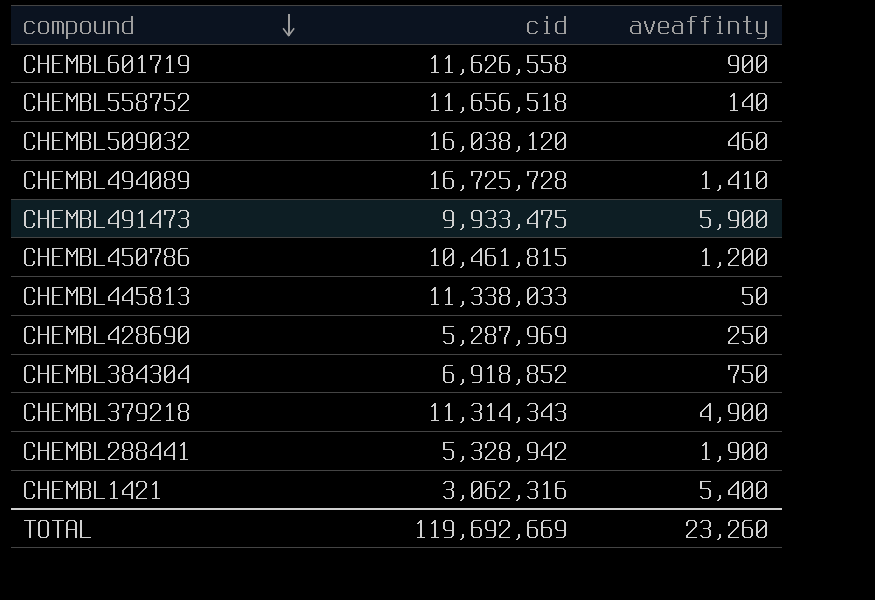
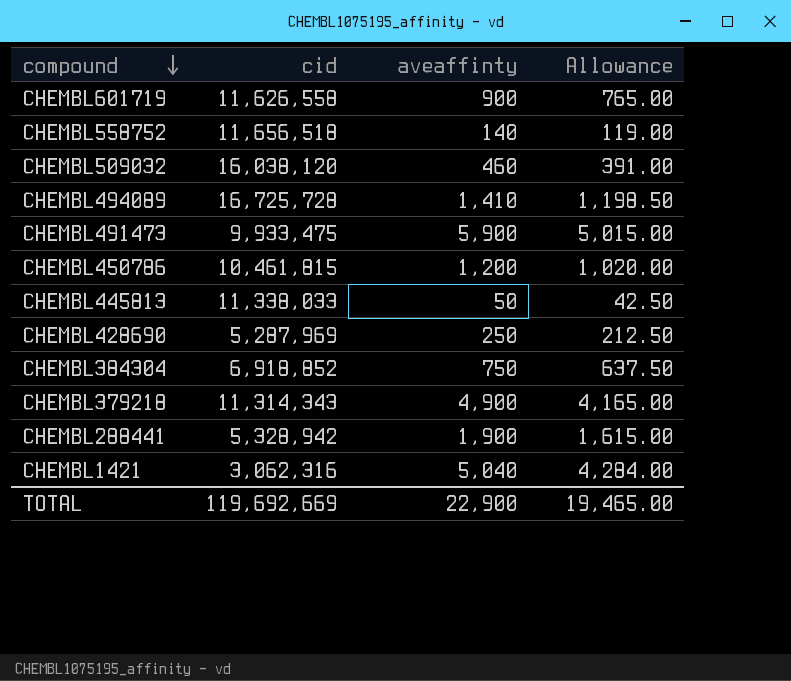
column Allowance | formula: none -> [aveaffinty] * 0.85
CHEMBL1421 | aveaffinty: 5,400 -> 5,040
TOTAL | aveaffinty: 23,260 -> 22,900

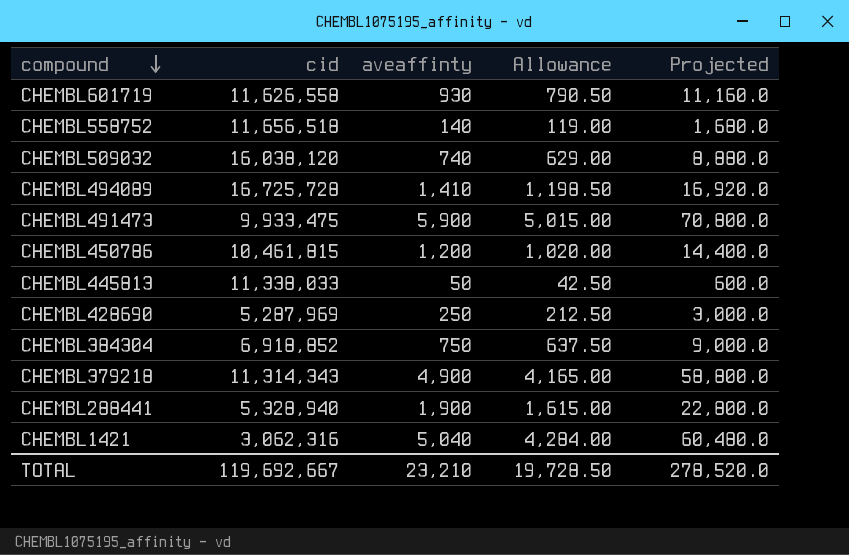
column Projected | formula: none -> [aveaffinty] * 12
CHEMBL601719 | aveaffinty: 900 -> 930
CHEMBL601719 | Allowance: 765.00 -> 790.50
CHEMBL509032 | aveaffinty: 460 -> 740
CHEMBL509032 | Allowance: 391.00 -> 629.00
CHEMBL288441 | cid: 5,328,942 -> 5,328,940
TOTAL | cid: 119,692,669 -> 119,692,667
TOTAL | aveaffinty: 22,900 -> 23,210
TOTAL | Allowance: 19,465.00 -> 19,728.50

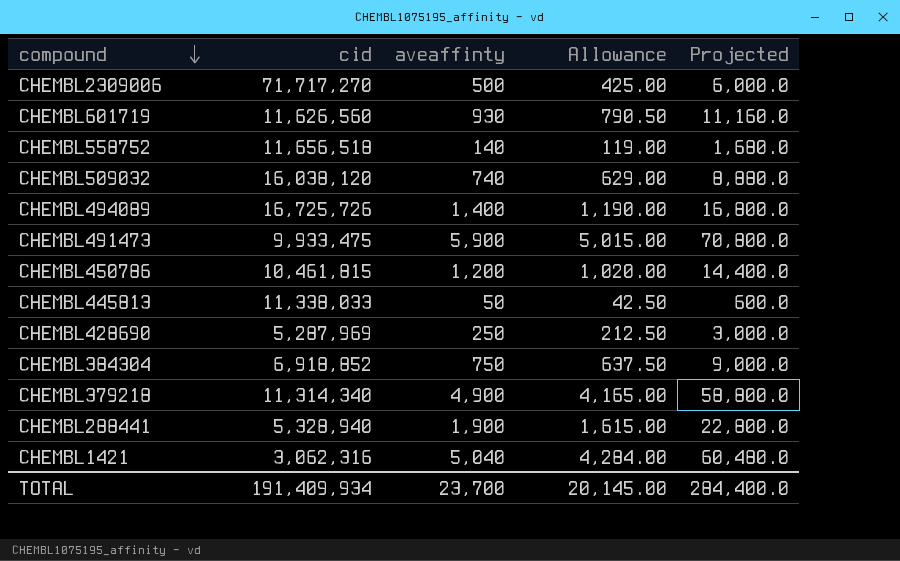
row CHEMBL2309006: none -> 71,717,270 | 500 | 425.00 | 6,000.0
CHEMBL601719 | cid: 11,626,558 -> 11,626,560
CHEMBL494089 | cid: 16,725,728 -> 16,725,726
CHEMBL494089 | aveaffinty: 1,410 -> 1,400
CHEMBL494089 | Allowance: 1,198.50 -> 1,190.00
CHEMBL494089 | Projected: 16,920.0 -> 16,800.0
CHEMBL379218 | cid: 11,314,343 -> 11,314,340
TOTAL | cid: 119,692,667 -> 191,409,934
TOTAL | aveaffinty: 23,210 -> 23,700
TOTAL | Allowance: 19,728.50 -> 20,145.00
TOTAL | Projected: 278,520.0 -> 284,400.0

